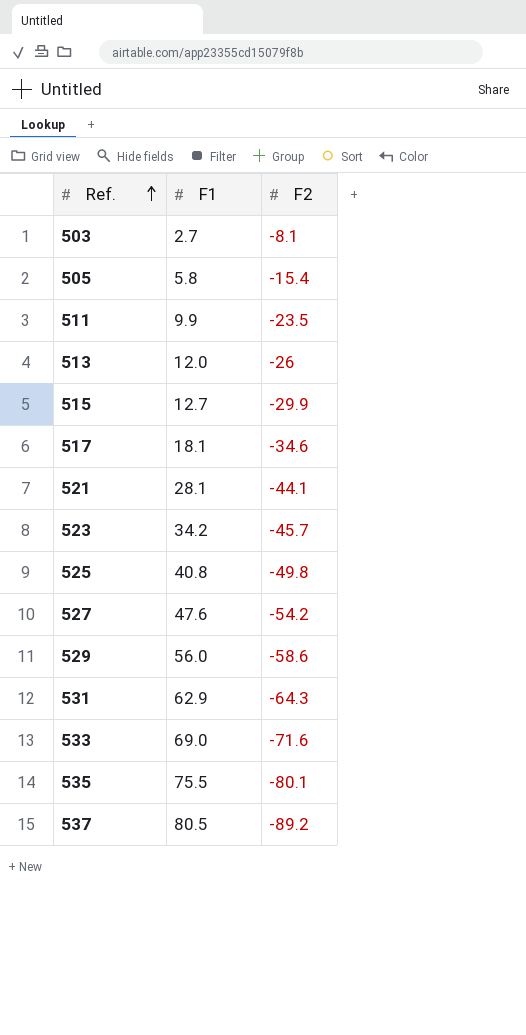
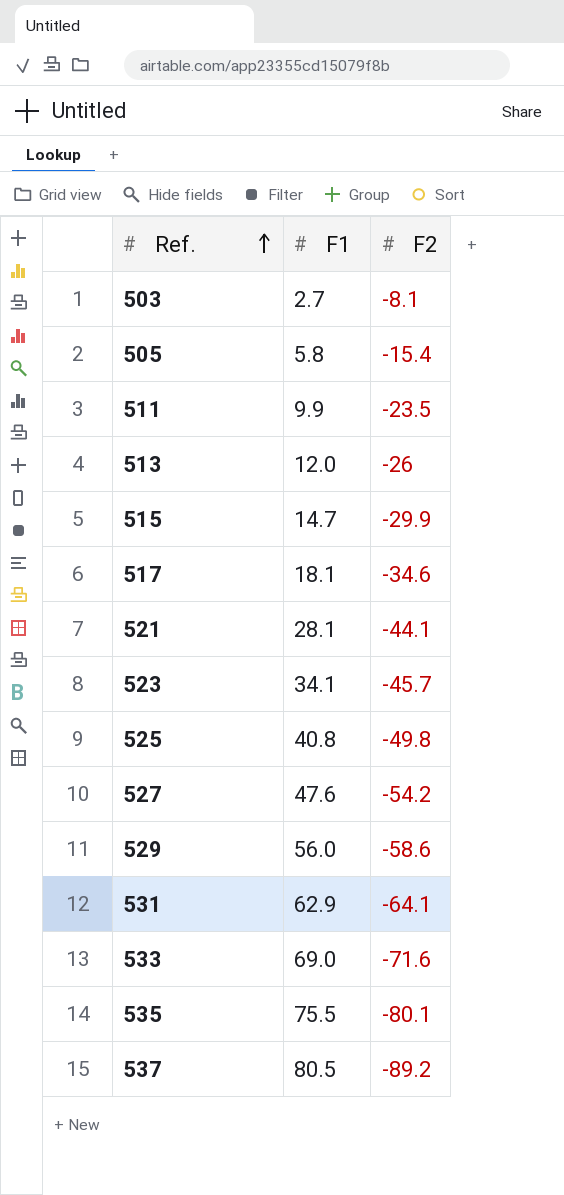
515 | F1: 12.7 -> 14.7
523 | F1: 34.2 -> 34.1
531 | F2: -64.3 -> -64.1

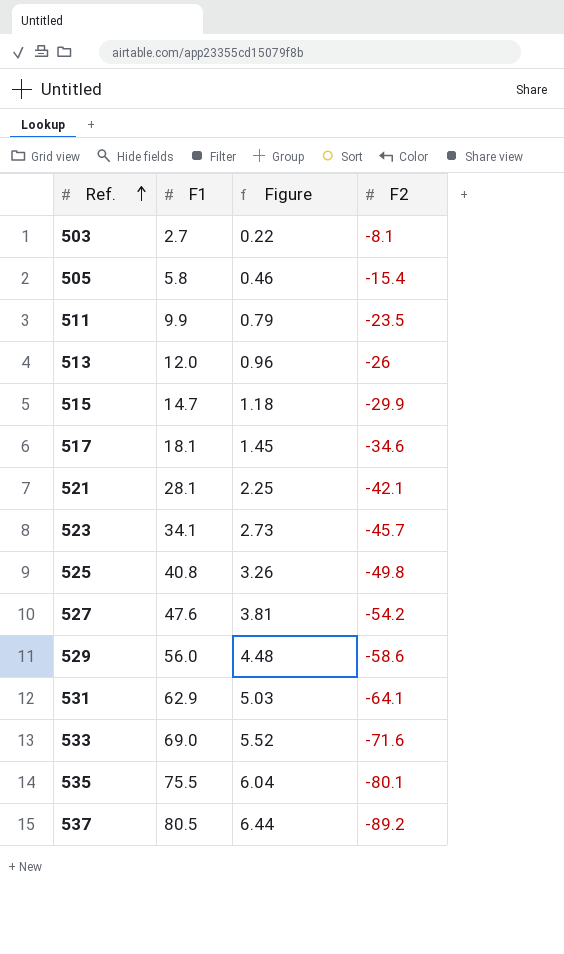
column Figure | formula: none -> [F1] * 0.08
521 | F2: -44.1 -> -42.1

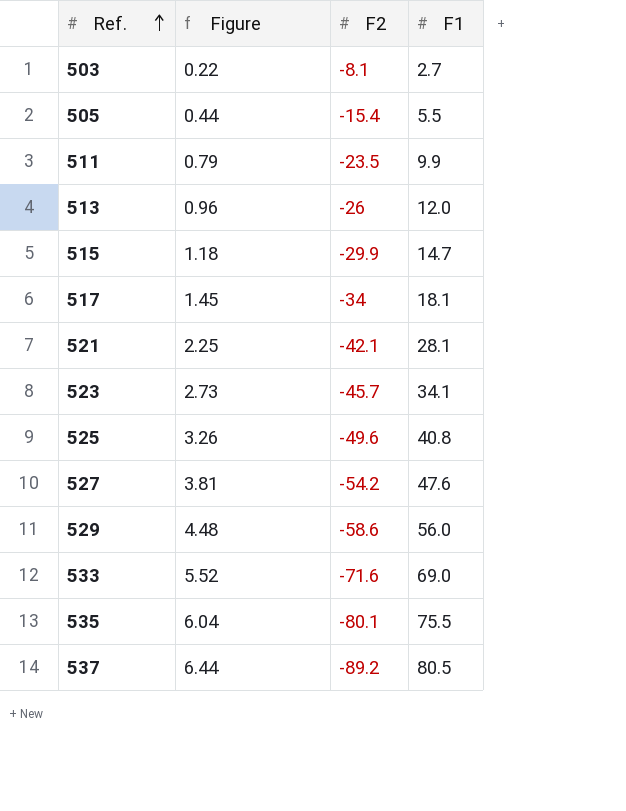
column F1 | position: 2 -> 4
row 531: 62.9 | 5.03 | -64.1 -> none
505 | Figure: 0.46 -> 0.44
505 | F1: 5.8 -> 5.5
517 | F2: -34.6 -> -34
525 | F2: -49.8 -> -49.6

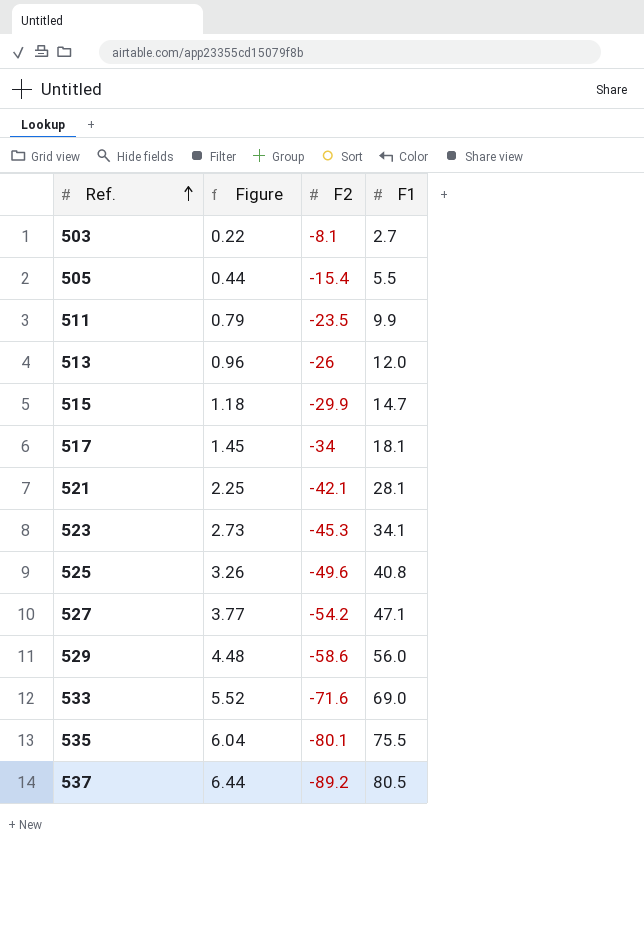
523 | F2: -45.7 -> -45.3
527 | Figure: 3.81 -> 3.77
527 | F1: 47.6 -> 47.1

